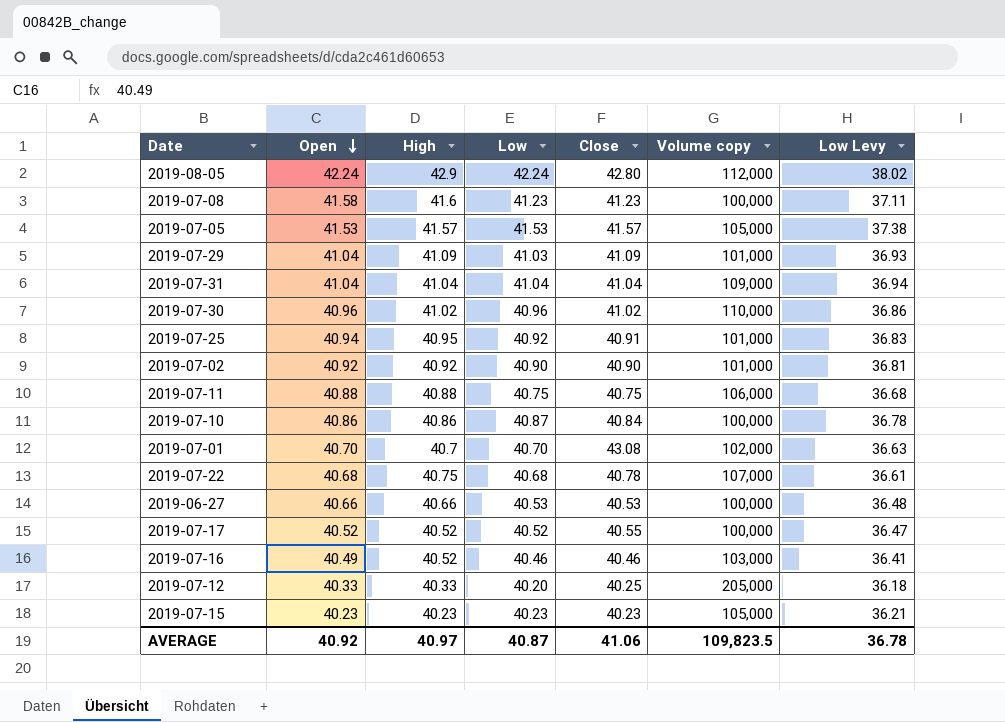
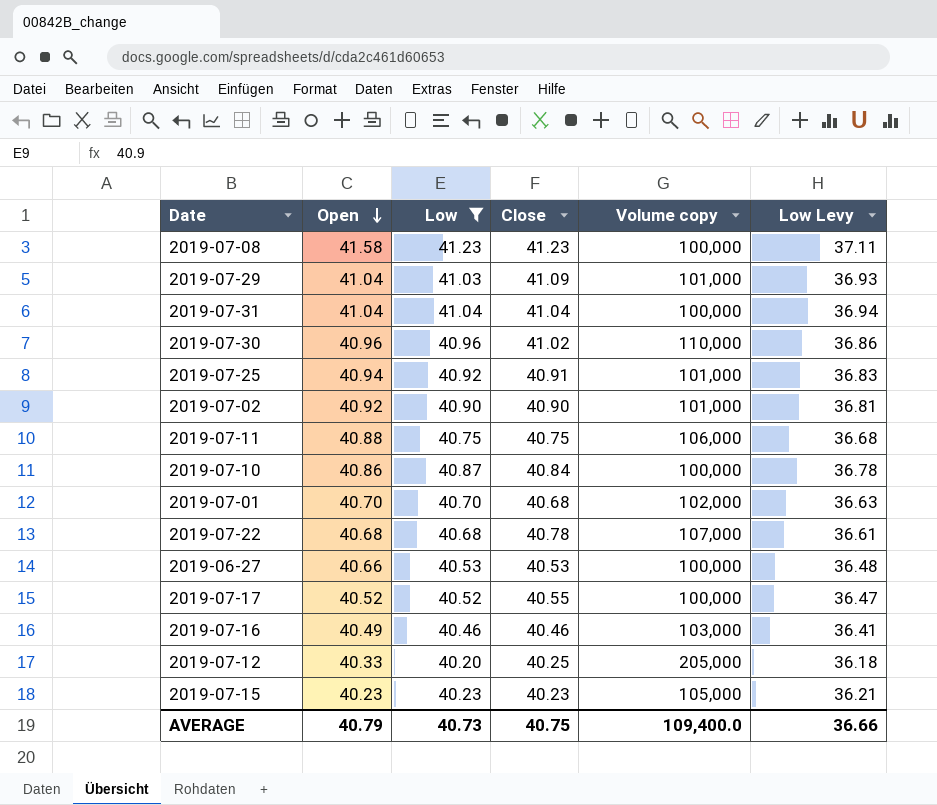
filter: none -> Low <= 41.23
column High | position: 3 -> none
2019-07-31 | Volume copy: 109,000 -> 100,000
2019-07-01 | Close: 43.08 -> 40.68
AVERAGE | Open: 40.92 -> 40.79
AVERAGE | Low: 40.87 -> 40.73
AVERAGE | Close: 41.06 -> 40.75
AVERAGE | Volume copy: 109,823.5 -> 109,400.0
AVERAGE | Low Levy: 36.78 -> 36.66

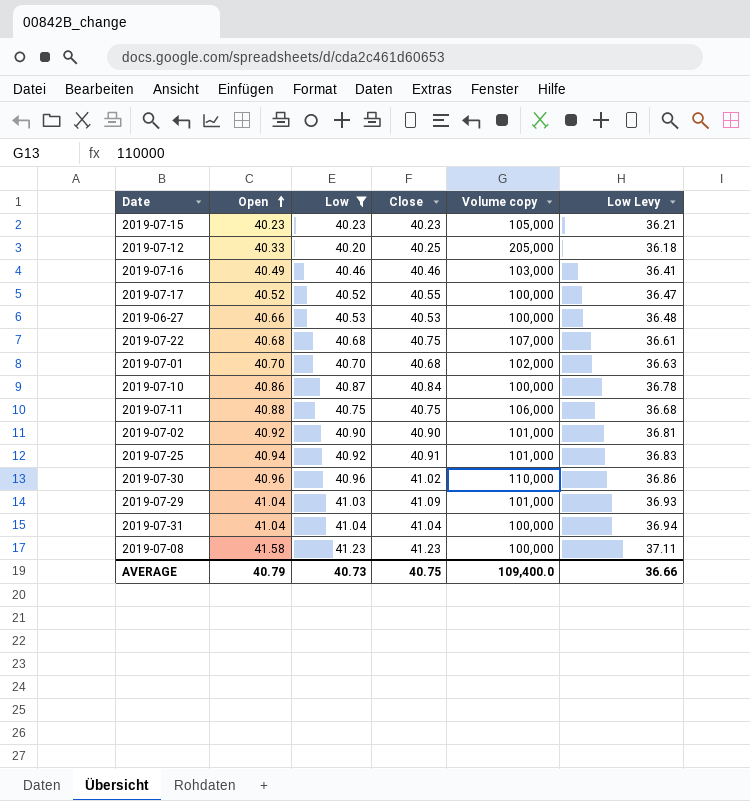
row order: Open descending -> Open ascending
2019-07-22 | Close: 40.78 -> 40.75

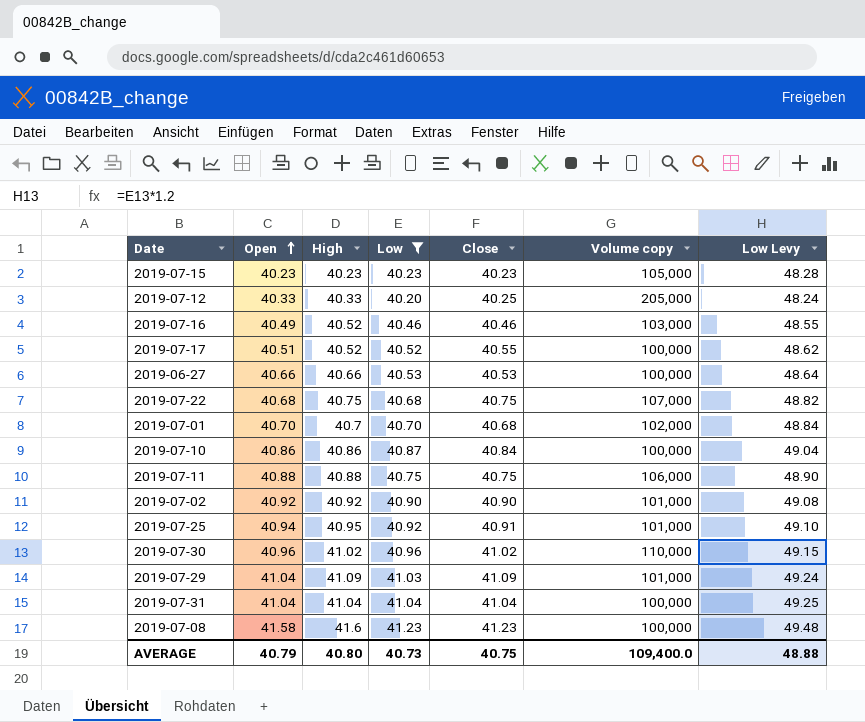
column High | position: none -> 3
column Low Levy | formula: [Low] * 0.9 -> [Low] * 1.2
2019-07-17 | Open: 40.52 -> 40.51
AVERAGE | Low Levy: 36.66 -> 48.88

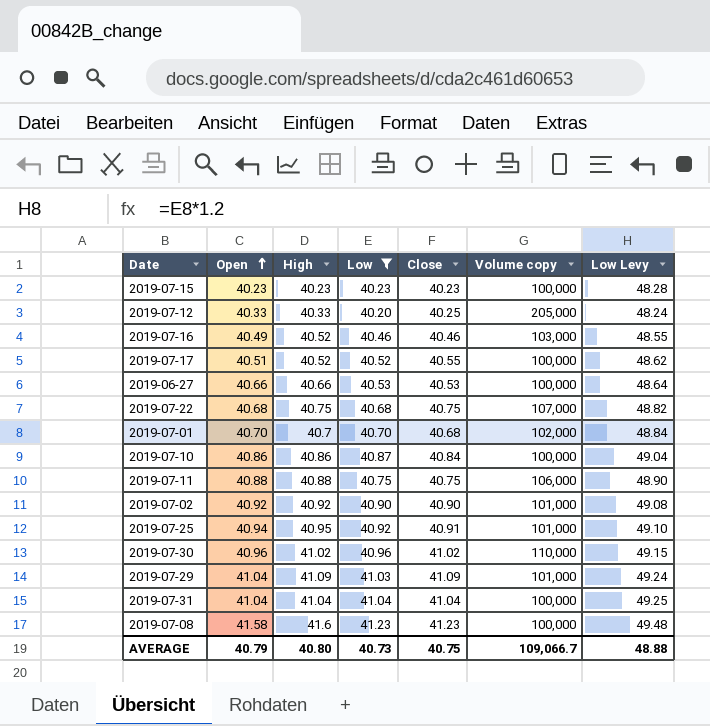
2019-07-15 | Volume copy: 105,000 -> 100,000
AVERAGE | Volume copy: 109,400.0 -> 109,066.7

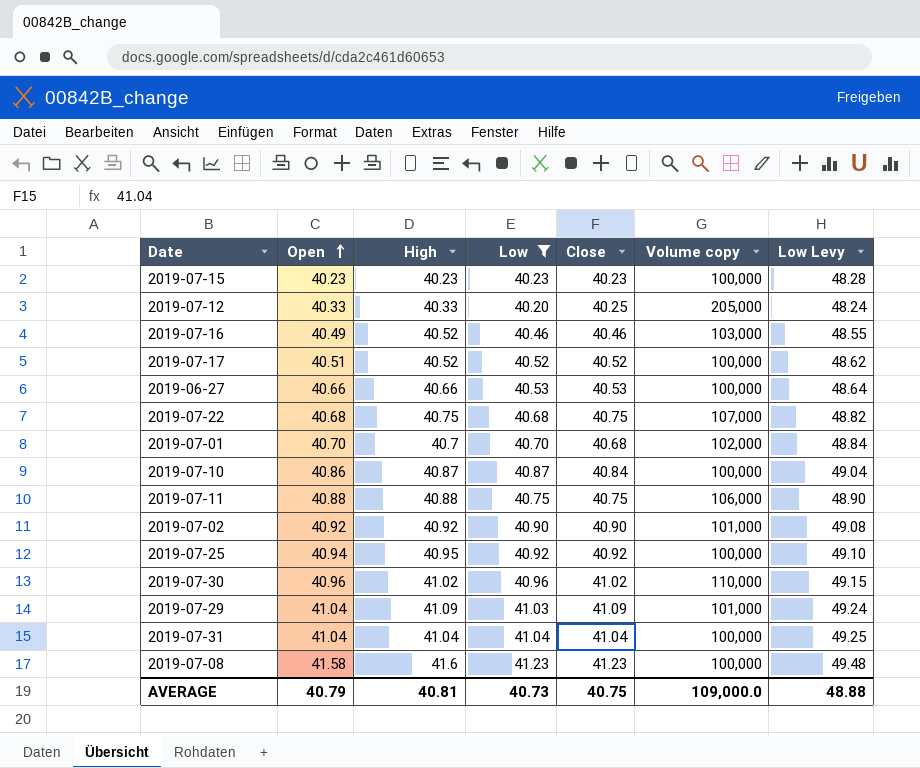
2019-07-17 | Close: 40.55 -> 40.52
2019-07-10 | High: 40.86 -> 40.87
2019-07-25 | Close: 40.91 -> 40.92
2019-07-25 | Volume copy: 101,000 -> 100,000
AVERAGE | High: 40.80 -> 40.81
AVERAGE | Volume copy: 109,066.7 -> 109,000.0

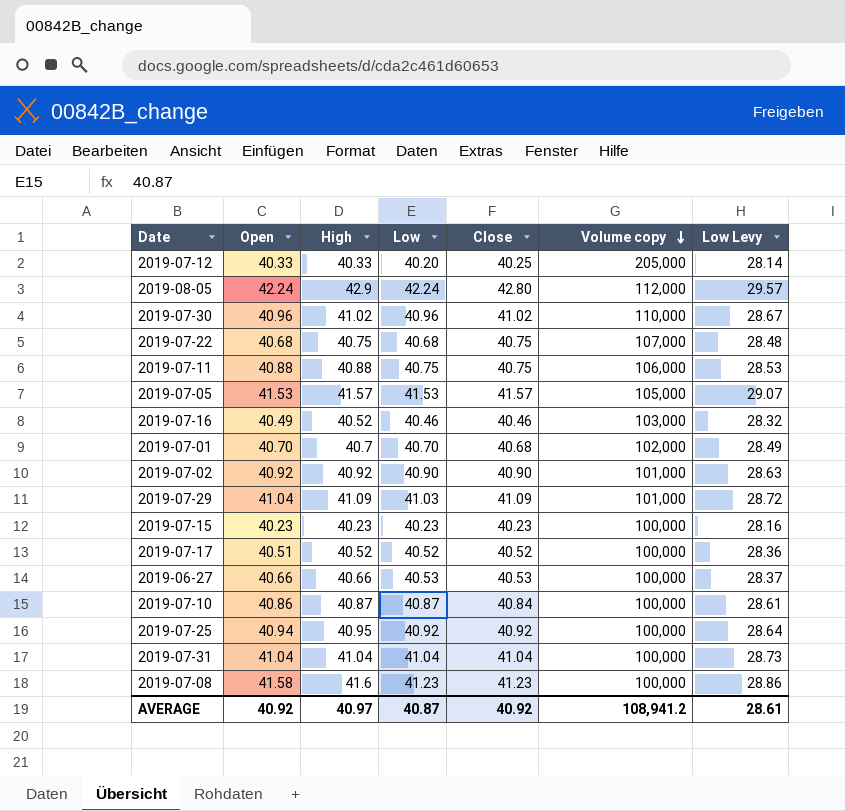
filter: Low <= 41.23 -> none
row order: Open ascending -> Volume copy descending
column Low Levy | formula: [Low] * 1.2 -> [Low] * 0.7
AVERAGE | Open: 40.79 -> 40.92
AVERAGE | High: 40.81 -> 40.97
AVERAGE | Low: 40.73 -> 40.87
AVERAGE | Close: 40.75 -> 40.92
AVERAGE | Volume copy: 109,000.0 -> 108,941.2
AVERAGE | Low Levy: 48.88 -> 28.61

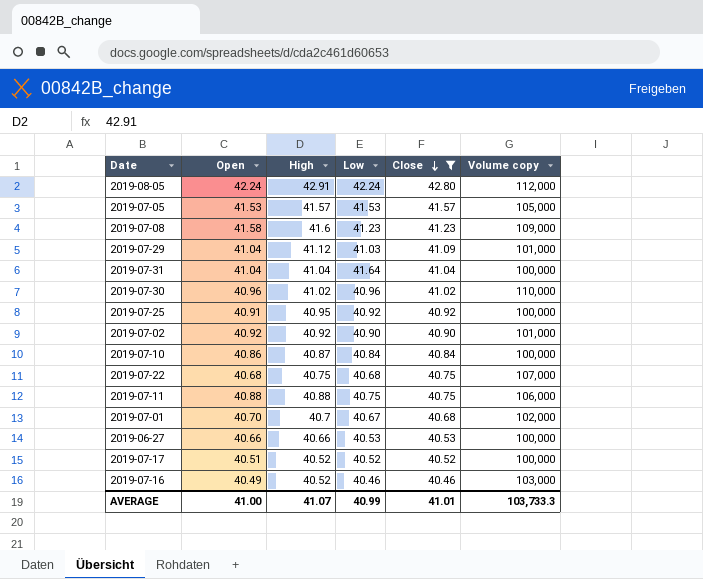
filter: none -> Close >= 40.46
row order: Volume copy descending -> Close descending
column Low Levy | formula: [Low] * 0.7 -> none
2019-08-05 | High: 42.9 -> 42.91
2019-07-08 | Volume copy: 100,000 -> 109,000
2019-07-29 | High: 41.09 -> 41.12
2019-07-31 | Low: 41.04 -> 41.64
2019-07-25 | Open: 40.94 -> 40.91
2019-07-10 | Low: 40.87 -> 40.84
2019-07-01 | Low: 40.70 -> 40.67
AVERAGE | Open: 40.92 -> 41.00
AVERAGE | High: 40.97 -> 41.07
AVERAGE | Low: 40.87 -> 40.99
AVERAGE | Close: 40.92 -> 41.01
AVERAGE | Volume copy: 108,941.2 -> 103,733.3

